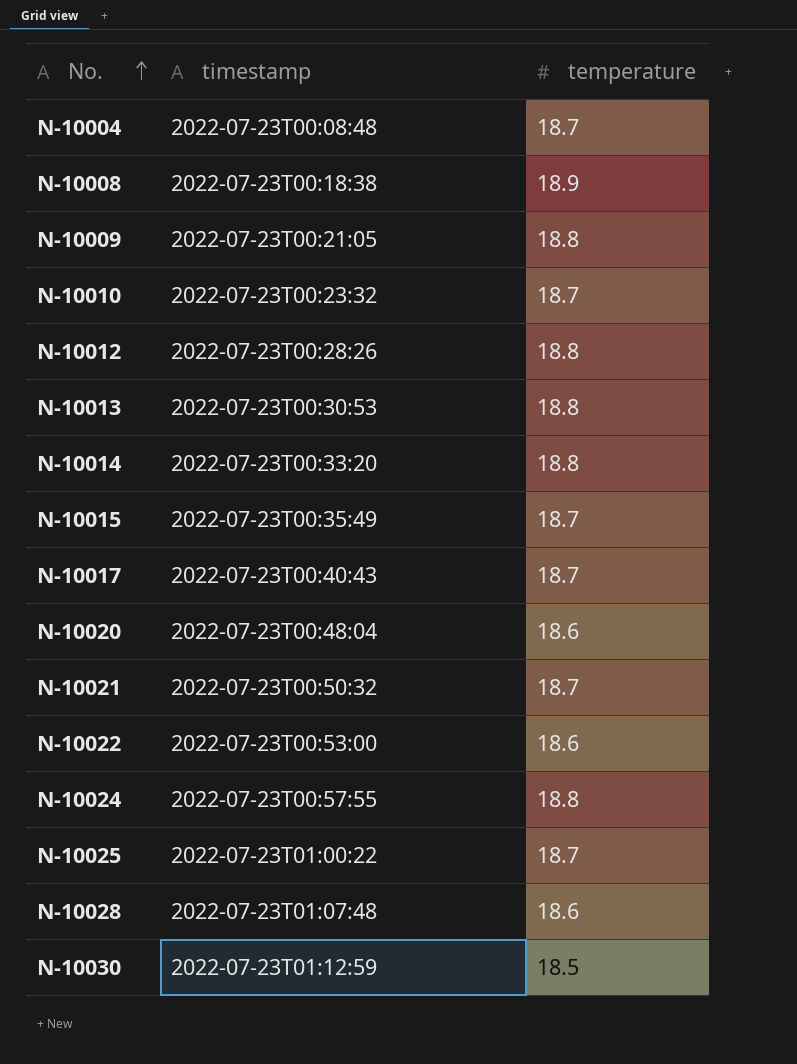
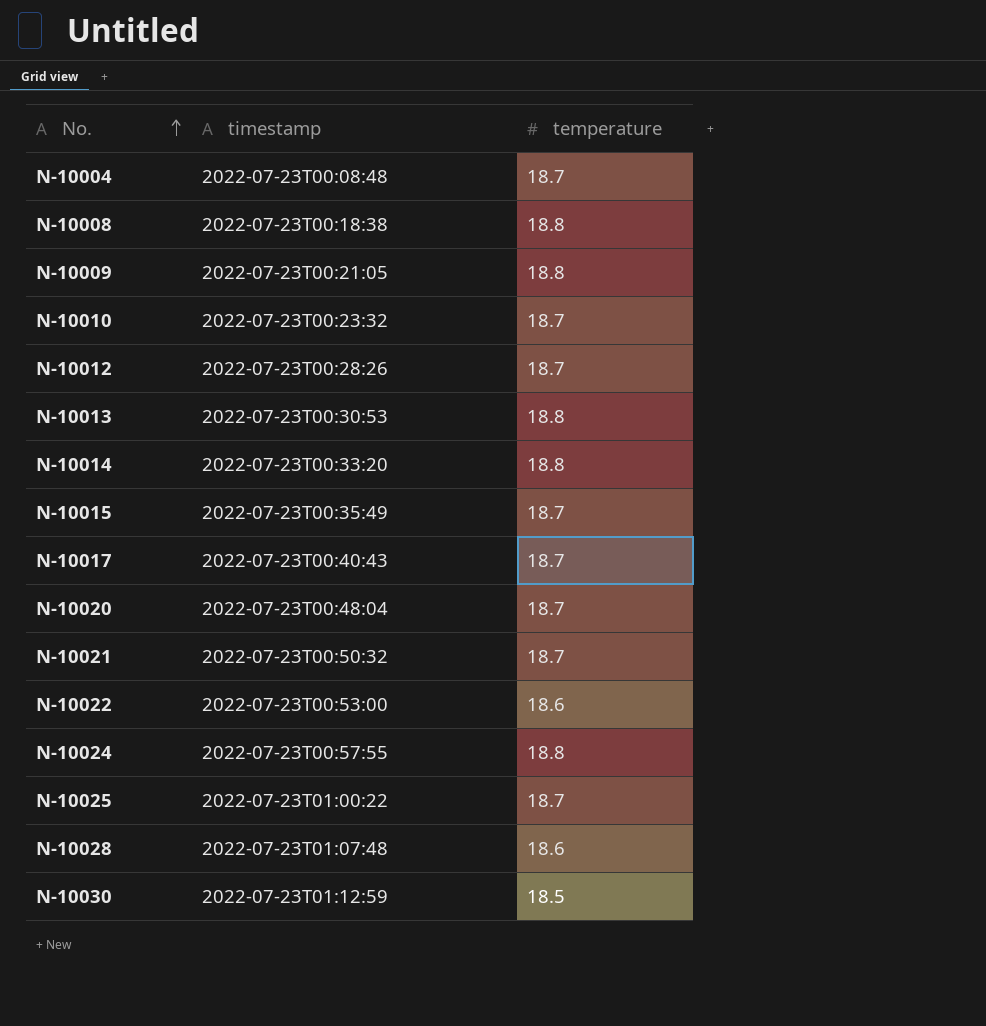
N-10008 | temperature: 18.9 -> 18.8
N-10012 | temperature: 18.8 -> 18.7
N-10020 | temperature: 18.6 -> 18.7

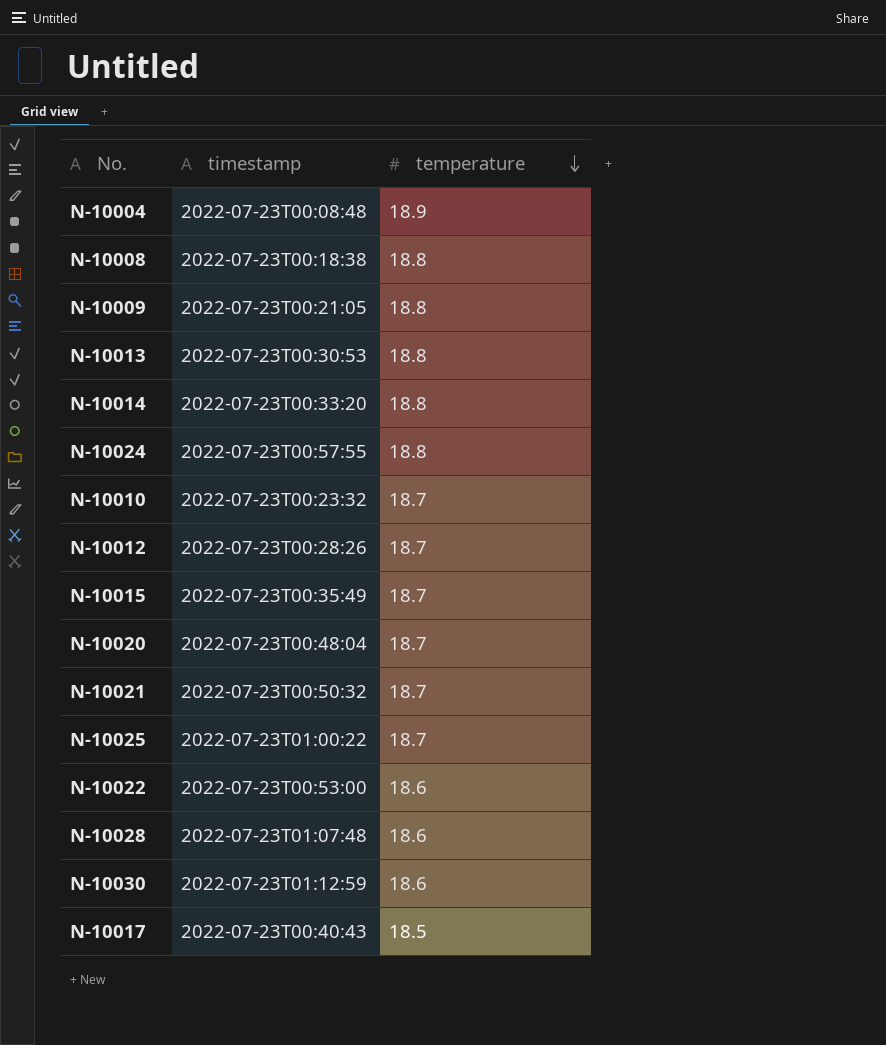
row order: No. ascending -> temperature descending
N-10004 | temperature: 18.7 -> 18.9
N-10030 | temperature: 18.5 -> 18.6
N-10017 | temperature: 18.7 -> 18.5

